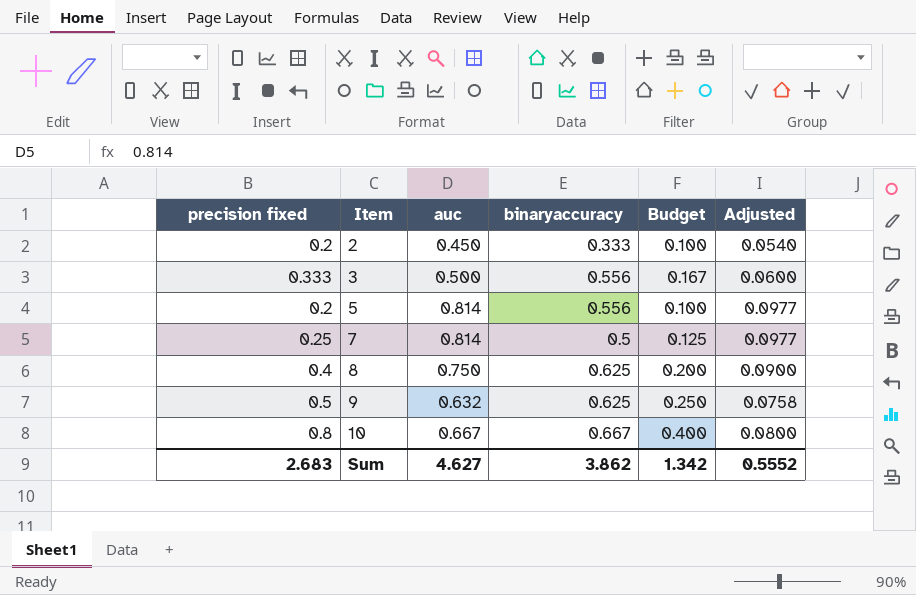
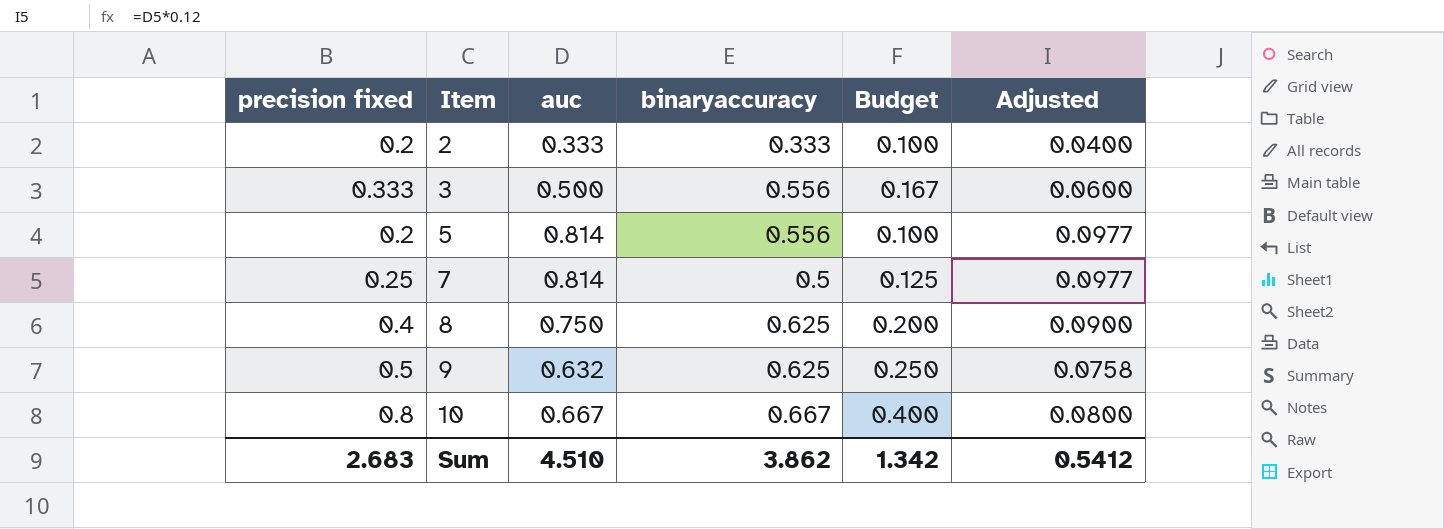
2 | auc: 0.450 -> 0.333
2 | Adjusted: 0.0540 -> 0.0400
Sum | auc: 4.627 -> 4.510
Sum | Adjusted: 0.5552 -> 0.5412

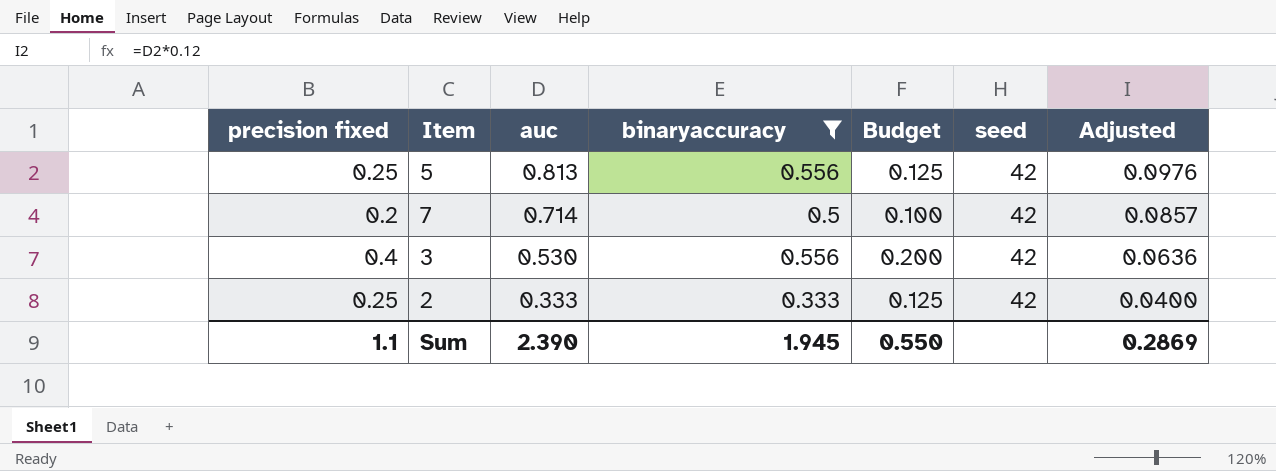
filter: none -> binaryaccuracy <= 0.556
row order: Item ascending -> auc descending
column seed | position: none -> 6
5 | precision fixed: 0.2 -> 0.25
5 | auc: 0.814 -> 0.813
5 | Budget: 0.100 -> 0.125
5 | Adjusted: 0.0977 -> 0.0976
7 | precision fixed: 0.25 -> 0.2
7 | auc: 0.814 -> 0.714
7 | Budget: 0.125 -> 0.100
7 | Adjusted: 0.0977 -> 0.0857
3 | precision fixed: 0.333 -> 0.4
3 | auc: 0.500 -> 0.530
3 | Budget: 0.167 -> 0.200
3 | Adjusted: 0.0600 -> 0.0636
2 | precision fixed: 0.2 -> 0.25
2 | Budget: 0.100 -> 0.125
Sum | precision fixed: 2.683 -> 1.1
Sum | auc: 4.510 -> 2.390
Sum | binaryaccuracy: 3.862 -> 1.945
Sum | Budget: 1.342 -> 0.550
Sum | Adjusted: 0.5412 -> 0.2869

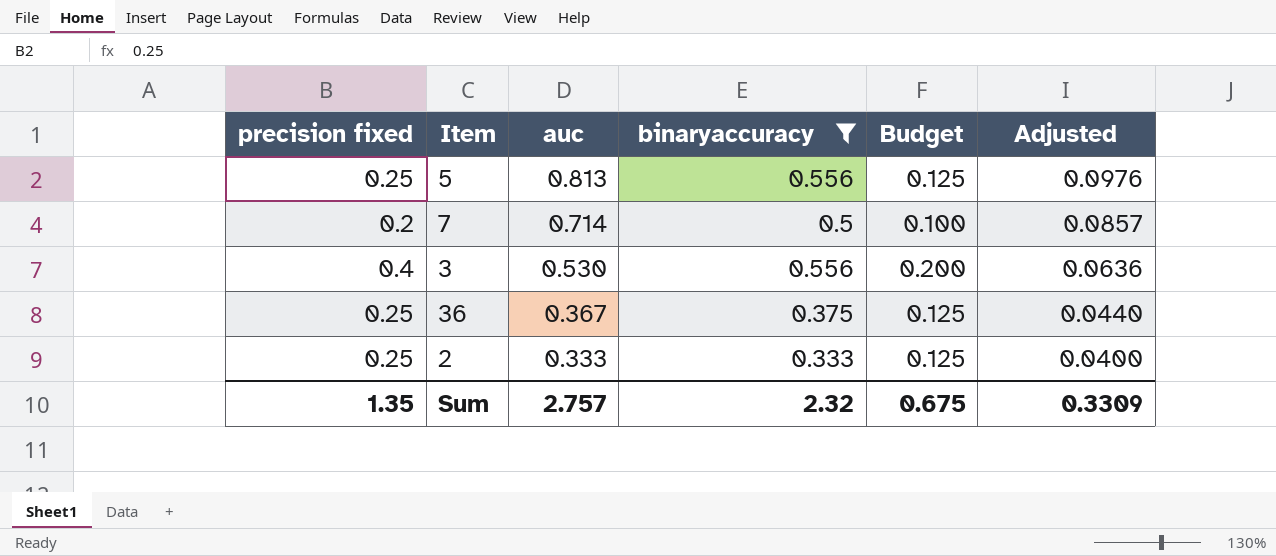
column seed | position: 6 -> none
row 36: none -> 0.25 | 0.367 | 0.375 | 0.125 | 0.0440
Sum | precision fixed: 1.1 -> 1.35
Sum | auc: 2.390 -> 2.757
Sum | binaryaccuracy: 1.945 -> 2.32
Sum | Budget: 0.550 -> 0.675
Sum | Adjusted: 0.2869 -> 0.3309

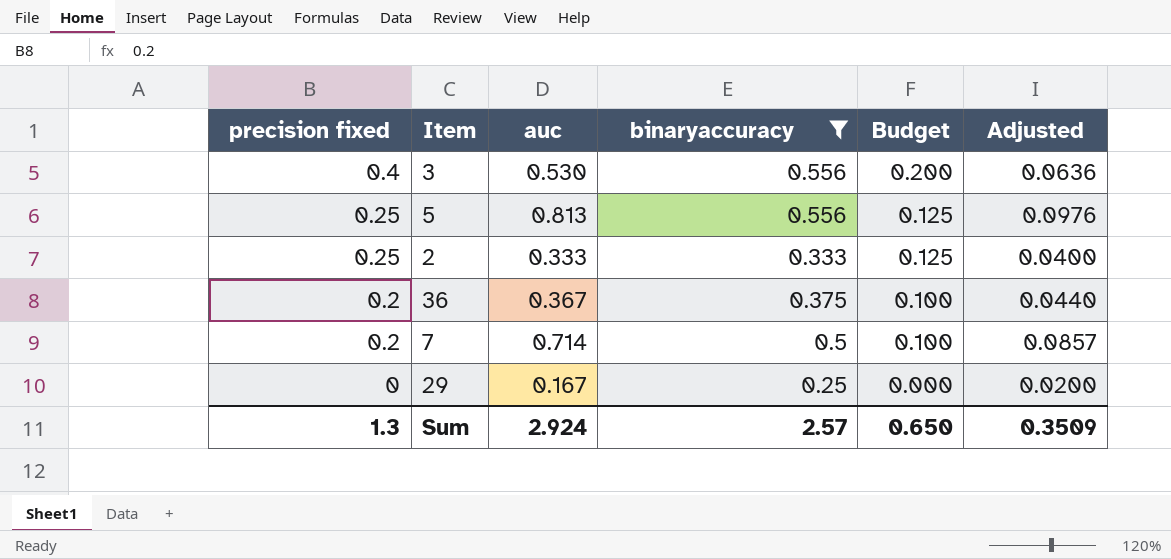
row order: auc descending -> precision fixed descending
36 | precision fixed: 0.25 -> 0.2
36 | Budget: 0.125 -> 0.100
row 29: none -> 0 | 0.167 | 0.25 | 0.000 | 0.0200
Sum | precision fixed: 1.35 -> 1.3
Sum | auc: 2.757 -> 2.924
Sum | binaryaccuracy: 2.32 -> 2.57
Sum | Budget: 0.675 -> 0.650
Sum | Adjusted: 0.3309 -> 0.3509

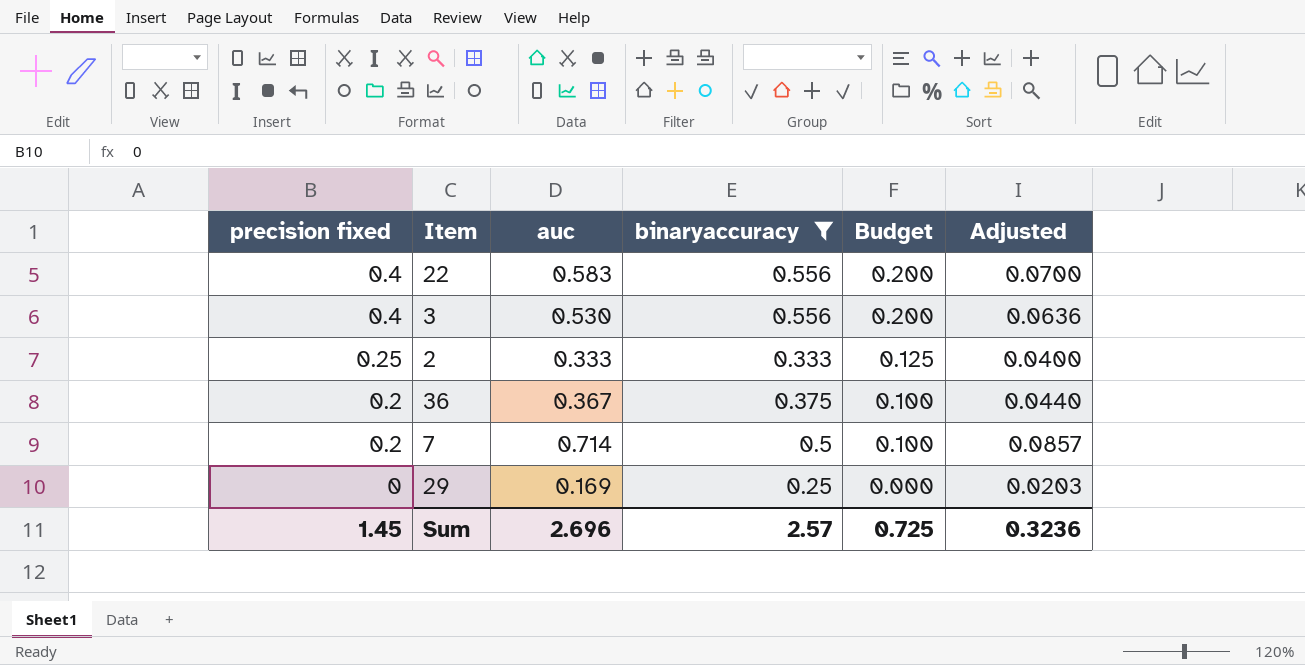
row 5: 0.25 | 0.813 | 0.556 | 0.125 | 0.0976 -> none
row 22: none -> 0.4 | 0.583 | 0.556 | 0.200 | 0.0700
29 | auc: 0.167 -> 0.169
29 | Adjusted: 0.0200 -> 0.0203
Sum | precision fixed: 1.3 -> 1.45
Sum | auc: 2.924 -> 2.696
Sum | Budget: 0.650 -> 0.725
Sum | Adjusted: 0.3509 -> 0.3236

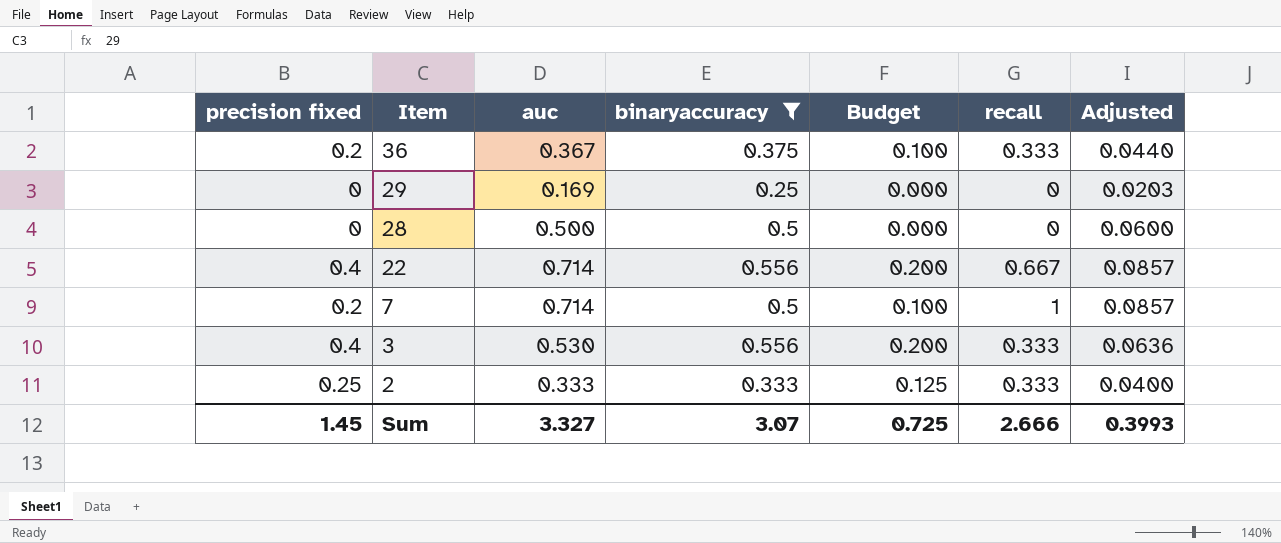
row order: precision fixed descending -> Item descending
column recall | position: none -> 6
row 28: none -> 0 | 0.500 | 0.5 | 0.000 | 0 | 0.0600
22 | auc: 0.583 -> 0.714
22 | Adjusted: 0.0700 -> 0.0857
Sum | auc: 2.696 -> 3.327
Sum | binaryaccuracy: 2.57 -> 3.07
Sum | Adjusted: 0.3236 -> 0.3993

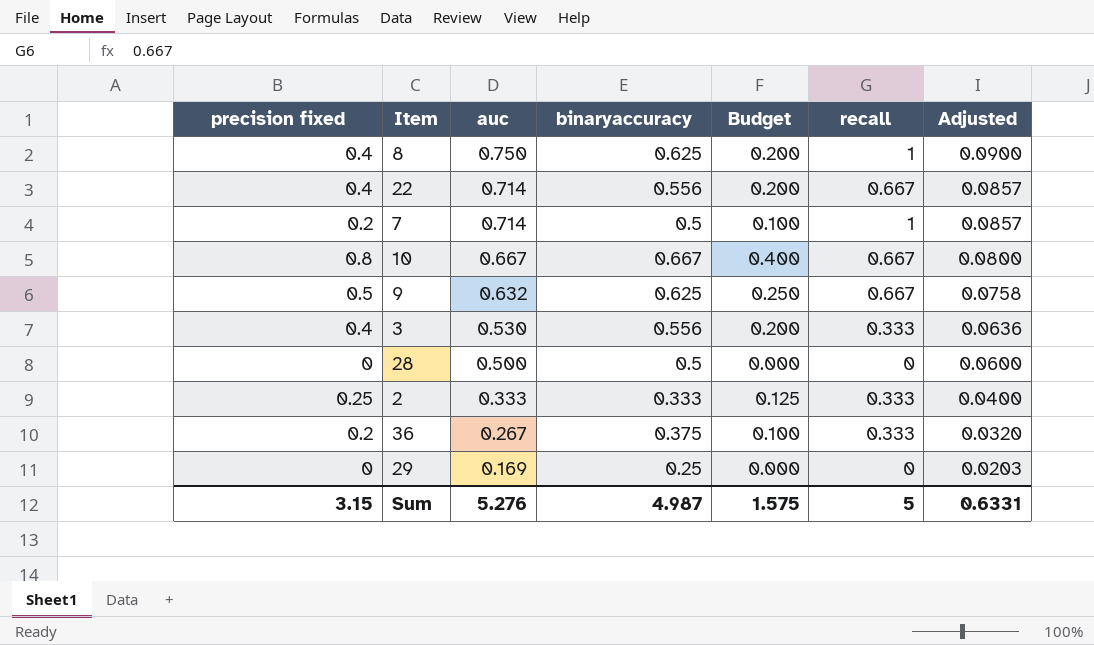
filter: binaryaccuracy <= 0.556 -> none
row order: Item descending -> auc descending
36 | auc: 0.367 -> 0.267
36 | Adjusted: 0.0440 -> 0.0320
Sum | precision fixed: 1.45 -> 3.15
Sum | auc: 3.327 -> 5.276
Sum | binaryaccuracy: 3.07 -> 4.987
Sum | Budget: 0.725 -> 1.575
Sum | recall: 2.666 -> 5
Sum | Adjusted: 0.3993 -> 0.6331

